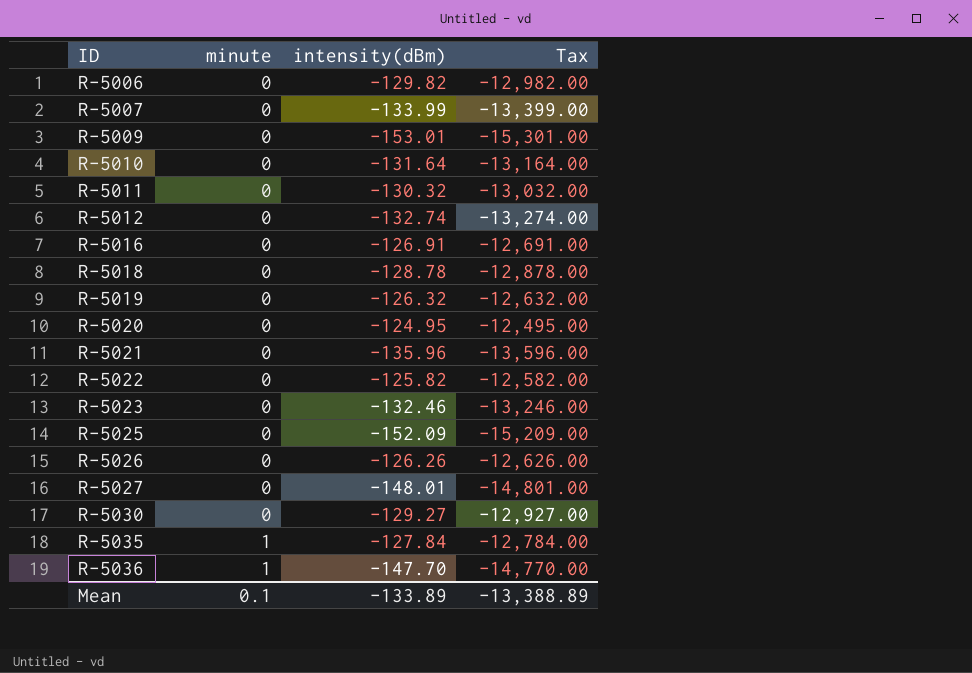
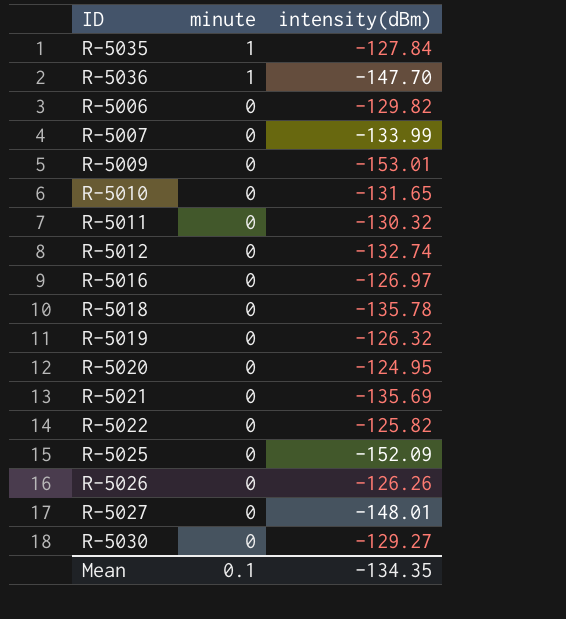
row order: ID ascending -> minute descending
column Tax | formula: [intensity(dBm)] * 100 -> none
row R-5023: 0 | -132.46 | -13,246.00 -> none
R-5010 | intensity(dBm): -131.64 -> -131.65
R-5016 | intensity(dBm): -126.91 -> -126.97
R-5018 | intensity(dBm): -128.78 -> -135.78
R-5021 | intensity(dBm): -135.96 -> -135.69
Mean | intensity(dBm): -133.89 -> -134.35

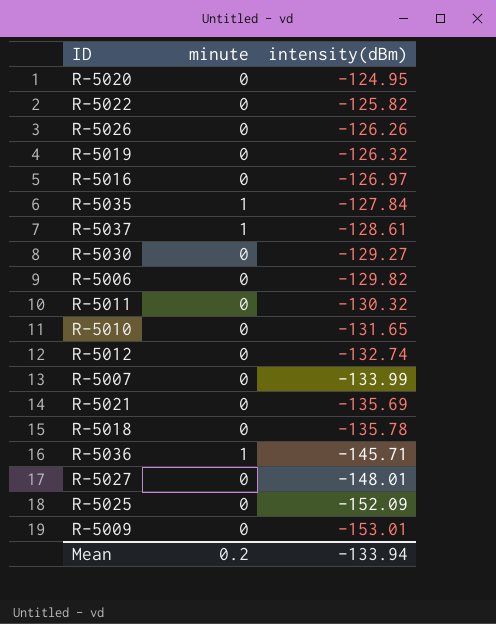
row order: minute descending -> intensity(dBm) descending
row R-5037: none -> 1 | -128.61
R-5036 | intensity(dBm): -147.70 -> -145.71
Mean | minute: 0.1 -> 0.2
Mean | intensity(dBm): -134.35 -> -133.94

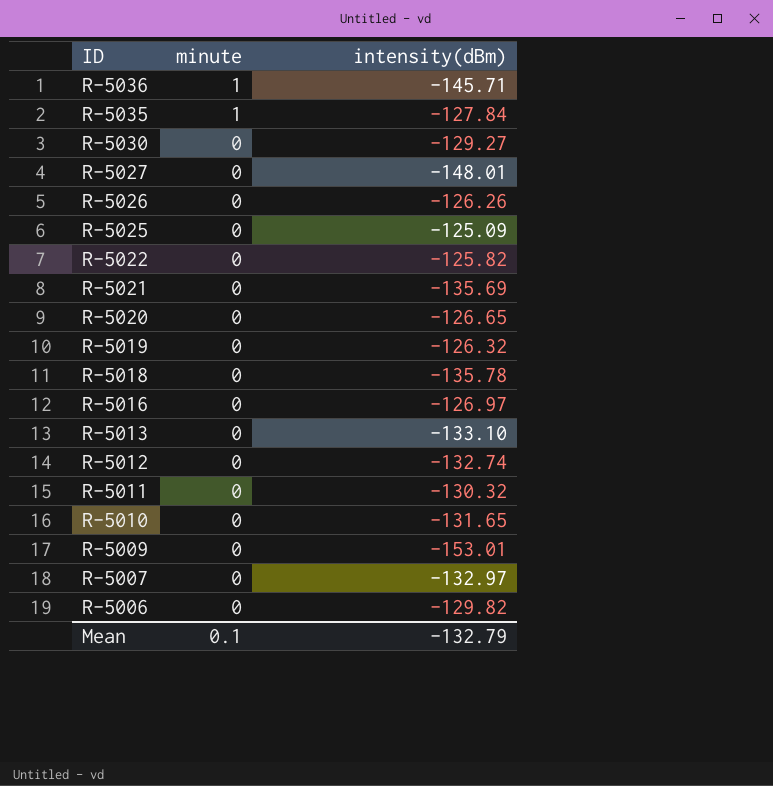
row order: intensity(dBm) descending -> ID descending
row R-5037: 1 | -128.61 -> none
R-5025 | intensity(dBm): -152.09 -> -125.09
R-5020 | intensity(dBm): -124.95 -> -126.65
row R-5013: none -> 0 | -133.10
R-5007 | intensity(dBm): -133.99 -> -132.97
Mean | minute: 0.2 -> 0.1
Mean | intensity(dBm): -133.94 -> -132.79

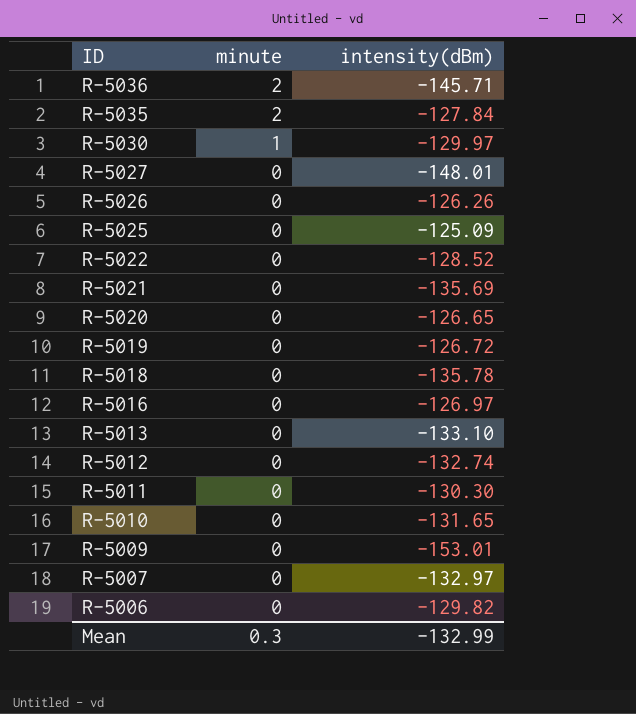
R-5036 | minute: 1 -> 2
R-5035 | minute: 1 -> 2
R-5030 | minute: 0 -> 1
R-5030 | intensity(dBm): -129.27 -> -129.97
R-5022 | intensity(dBm): -125.82 -> -128.52
R-5019 | intensity(dBm): -126.32 -> -126.72
R-5011 | intensity(dBm): -130.32 -> -130.30
Mean | minute: 0.1 -> 0.3
Mean | intensity(dBm): -132.79 -> -132.99

